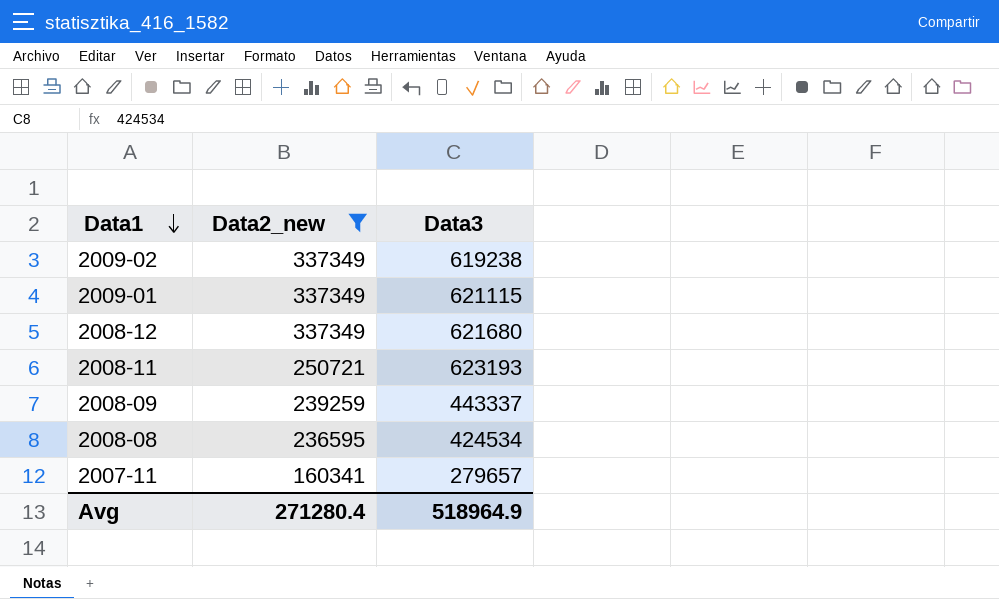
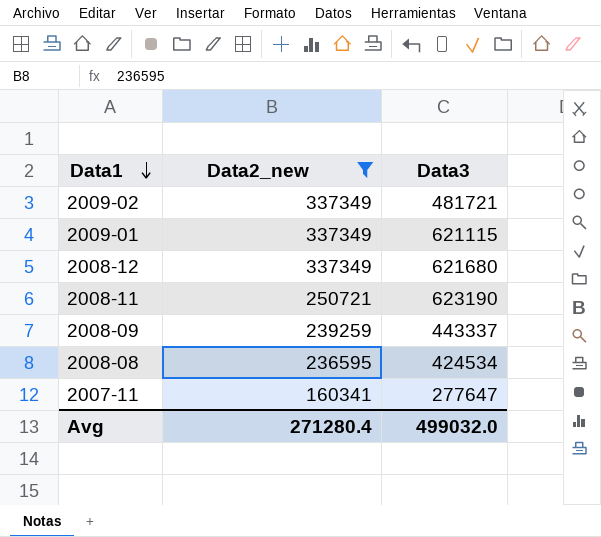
2009-02 | Data3: 619238 -> 481721
2008-11 | Data3: 623193 -> 623190
2007-11 | Data3: 279657 -> 277647
Avg | Data3: 518964.9 -> 499032.0

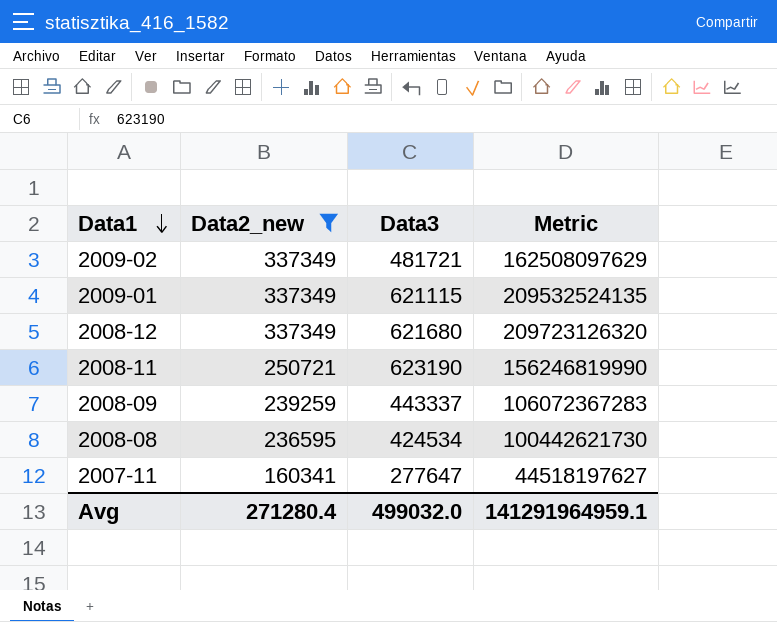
column Metric | formula: none -> [Data2_new] * [Data3]

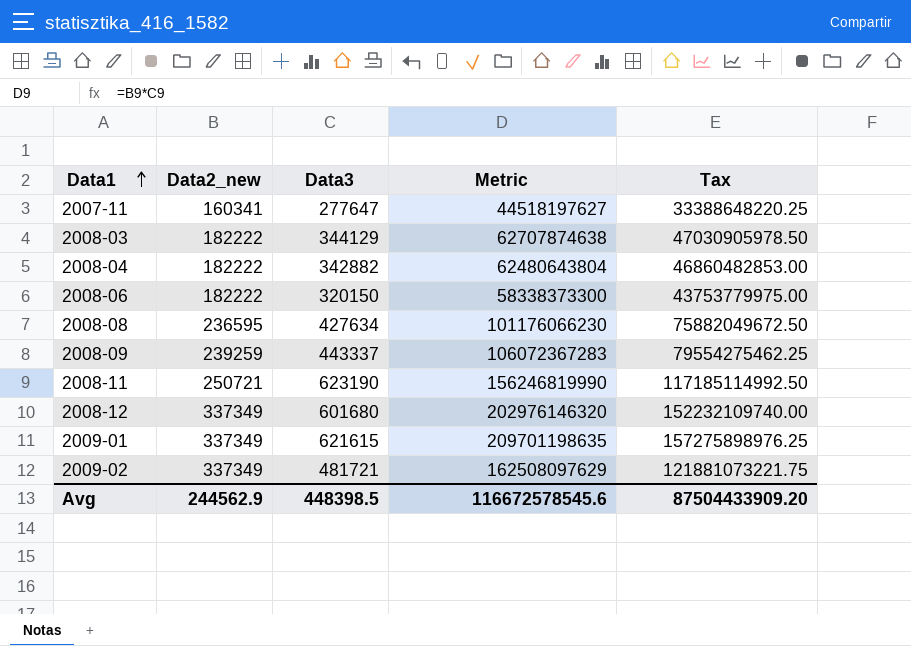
filter: Data2_new != 182222 -> none
row order: Data1 descending -> Data1 ascending
column Tax | formula: none -> [Metric] * 0.75
2008-08 | Data3: 424534 -> 427634
2008-08 | Metric: 100442621730 -> 101176066230
2008-12 | Data3: 621680 -> 601680
2008-12 | Metric: 209723126320 -> 202976146320
2009-01 | Data3: 621115 -> 621615
2009-01 | Metric: 209532524135 -> 209701198635
Avg | Data2_new: 271280.4 -> 244562.9
Avg | Data3: 499032.0 -> 448398.5
Avg | Metric: 141291964959.1 -> 116672578545.6

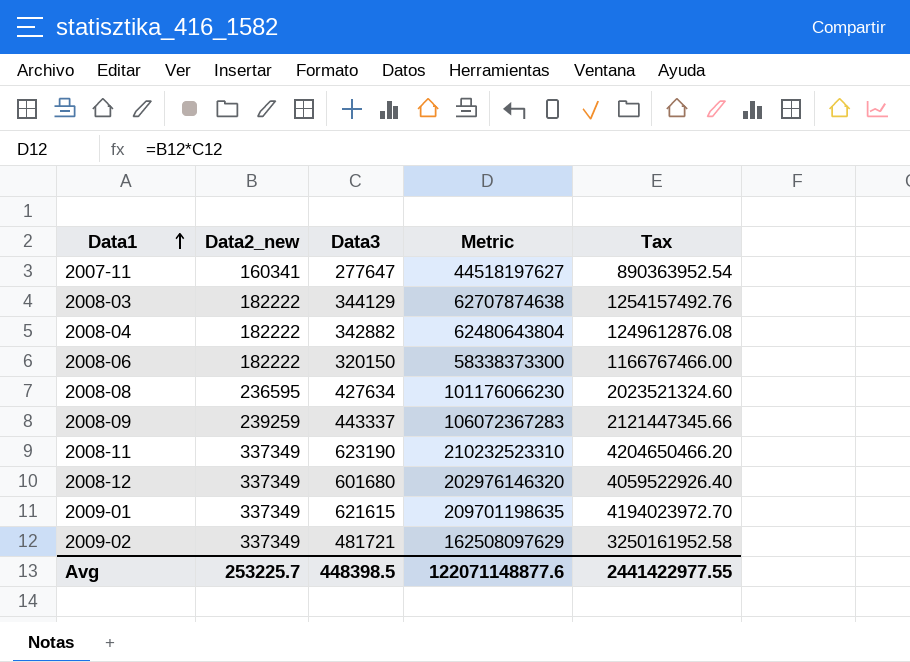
column Tax | formula: [Metric] * 0.75 -> [Metric] * 0.02
2008-11 | Data2_new: 250721 -> 337349
2008-11 | Metric: 156246819990 -> 210232523310
Avg | Data2_new: 244562.9 -> 253225.7
Avg | Metric: 116672578545.6 -> 122071148877.6
Avg | Tax: 87504433909.20 -> 2441422977.55

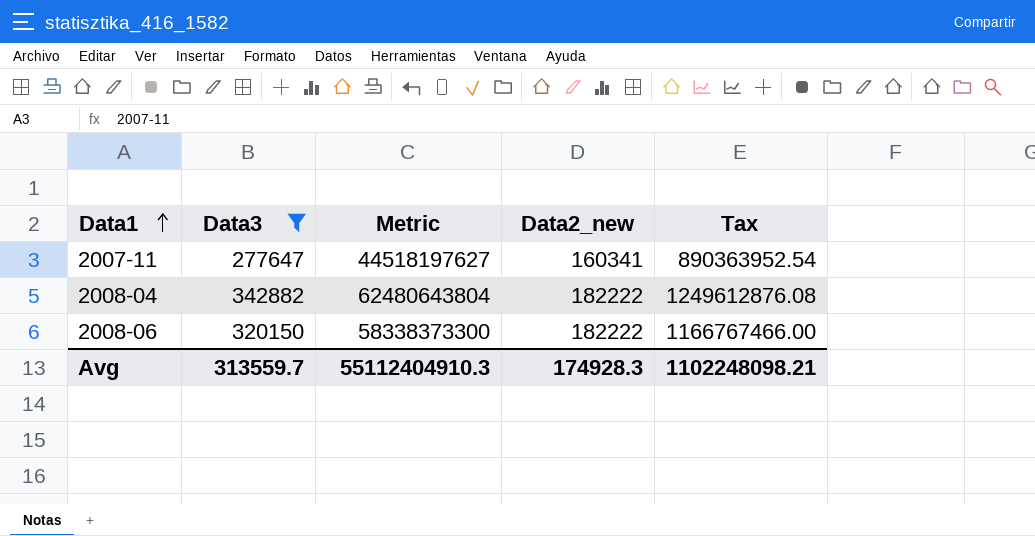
filter: none -> Data3 <= 342882
column Data2_new | position: 2 -> 4
Avg | Data3: 448398.5 -> 313559.7
Avg | Metric: 122071148877.6 -> 55112404910.3
Avg | Data2_new: 253225.7 -> 174928.3
Avg | Tax: 2441422977.55 -> 1102248098.21

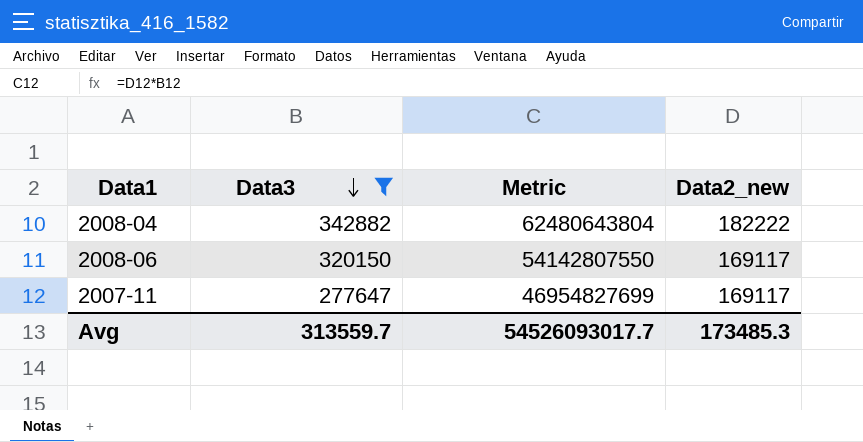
row order: Data1 ascending -> Data3 descending
column Tax | formula: [Metric] * 0.02 -> none
2008-06 | Metric: 58338373300 -> 54142807550
2008-06 | Data2_new: 182222 -> 169117
2007-11 | Metric: 44518197627 -> 46954827699
2007-11 | Data2_new: 160341 -> 169117
Avg | Metric: 55112404910.3 -> 54526093017.7
Avg | Data2_new: 174928.3 -> 173485.3

